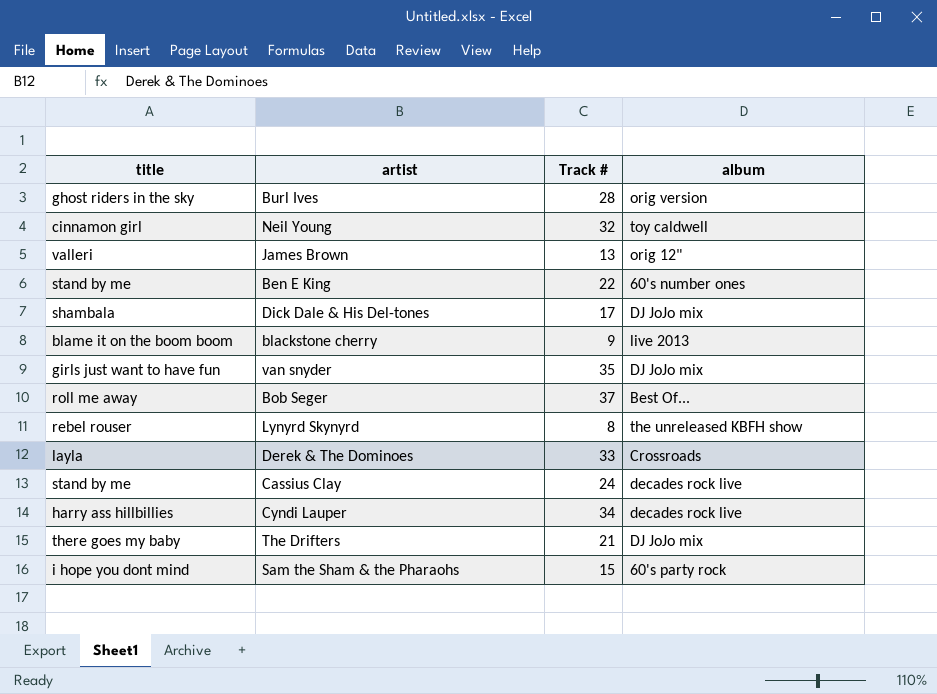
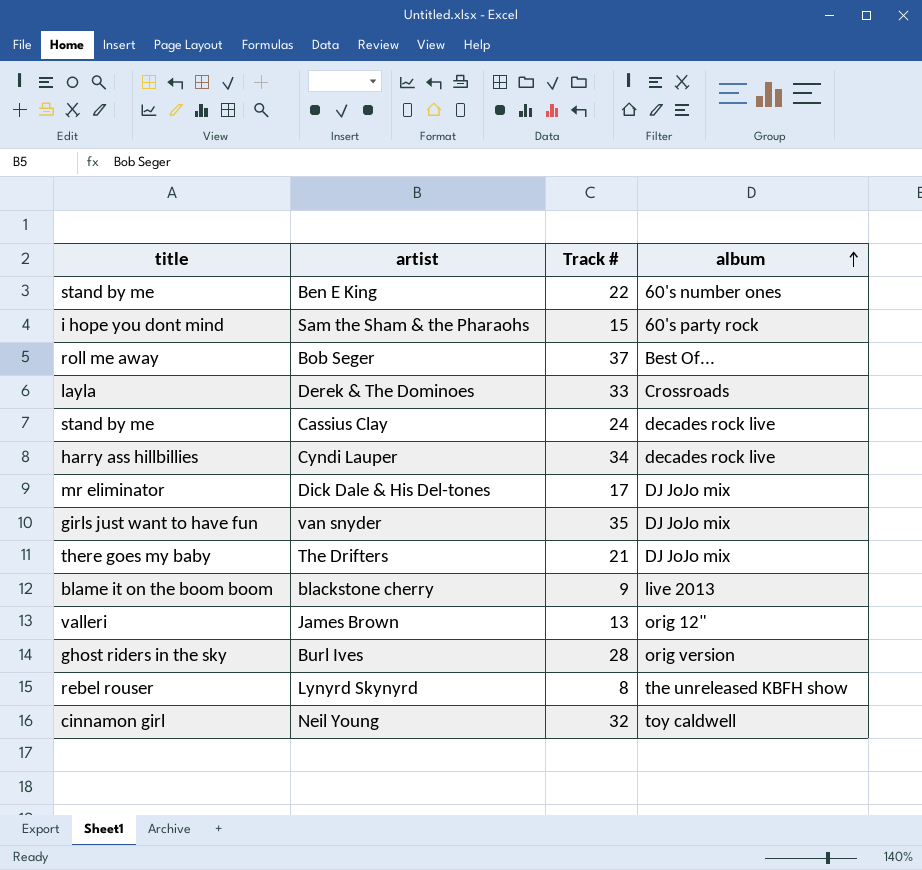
row order: none -> album ascending
Dick Dale & His Del-tones | title: shambala -> mr eliminator

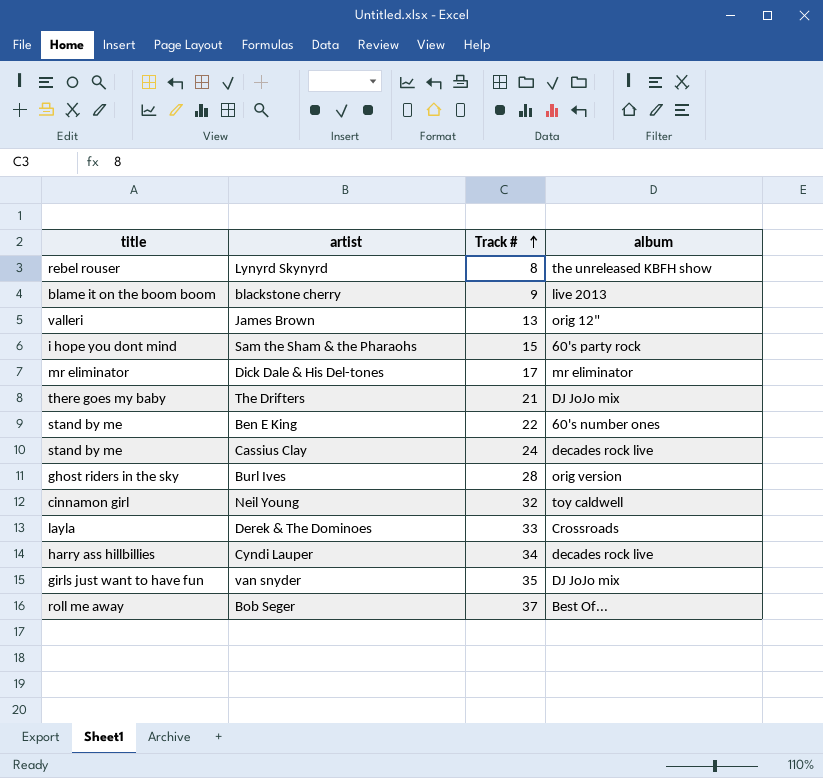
row order: album ascending -> Track # ascending
Dick Dale & His Del-tones | album: DJ JoJo mix -> mr eliminator

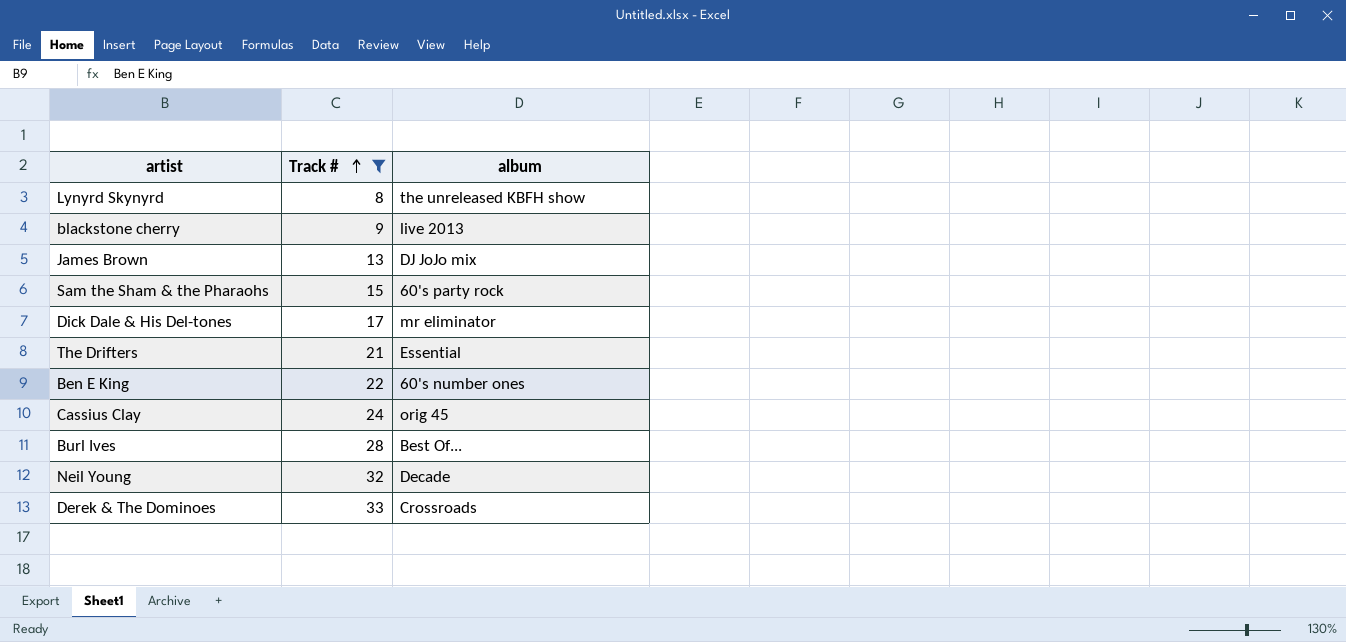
filter: none -> Track # <= 33
column title | position: 1 -> none
James Brown | album: orig 12" -> DJ JoJo mix
The Drifters | album: DJ JoJo mix -> Essential
Cassius Clay | album: decades rock live -> orig 45
Burl Ives | album: orig version -> Best Of...
Neil Young | album: toy caldwell -> Decade

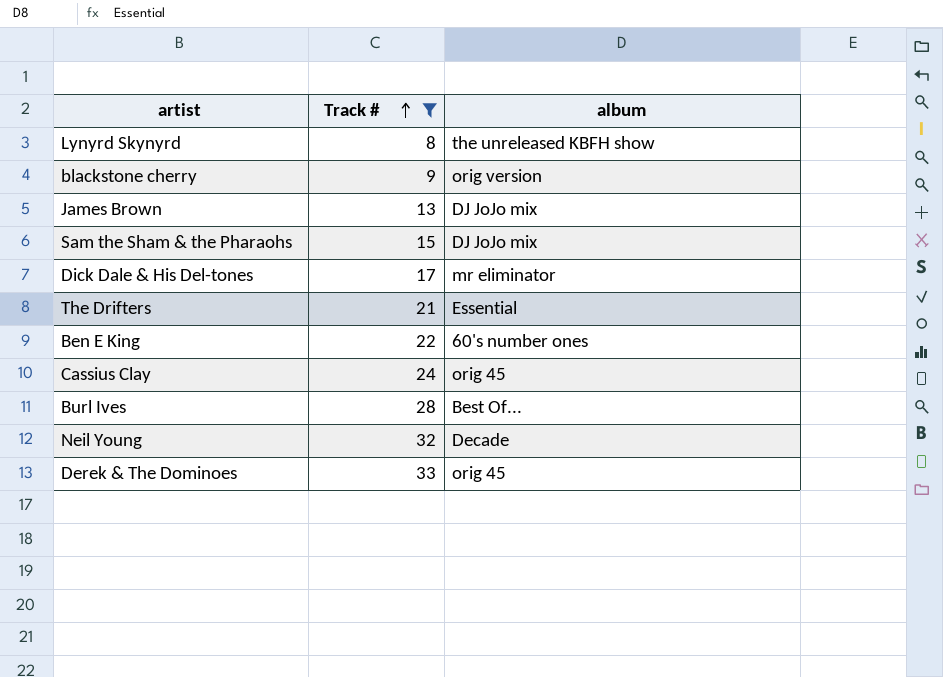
blackstone cherry | album: live 2013 -> orig version
Sam the Sham & the Pharaohs | album: 60's party rock -> DJ JoJo mix
Derek & The Dominoes | album: Crossroads -> orig 45

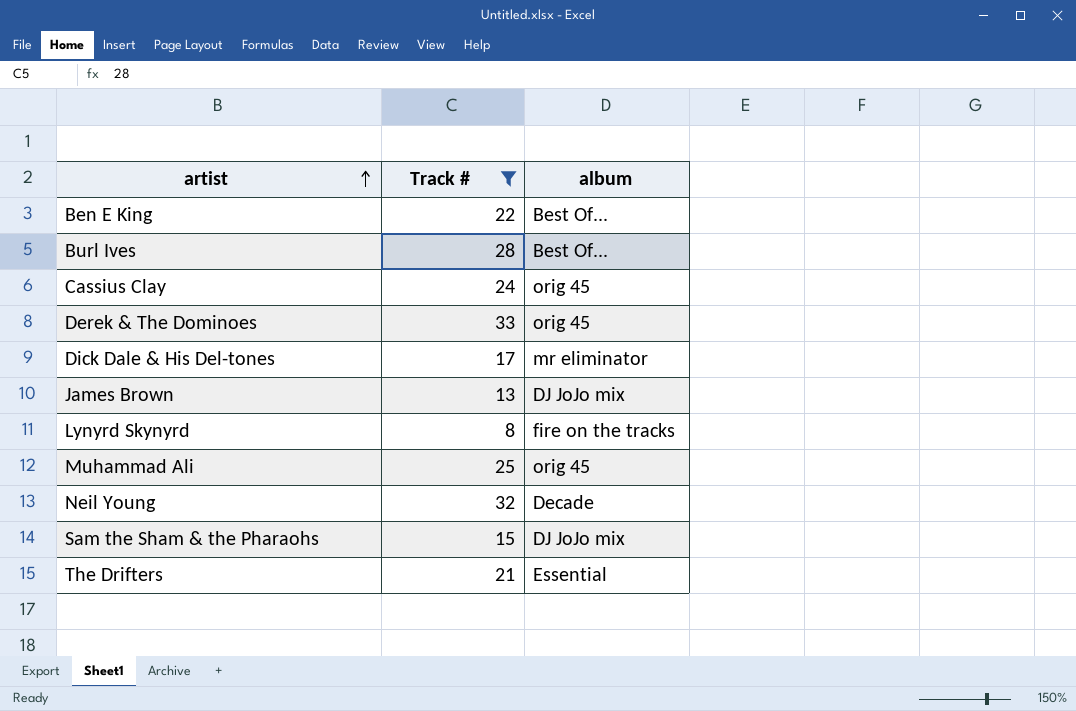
row order: Track # ascending -> artist ascending
row blackstone cherry: 9 | orig version -> none
Ben E King | album: 60's number ones -> Best Of...
Lynyrd Skynyrd | album: the unreleased KBFH show -> fire on the tracks
row Muhammad Ali: none -> 25 | orig 45

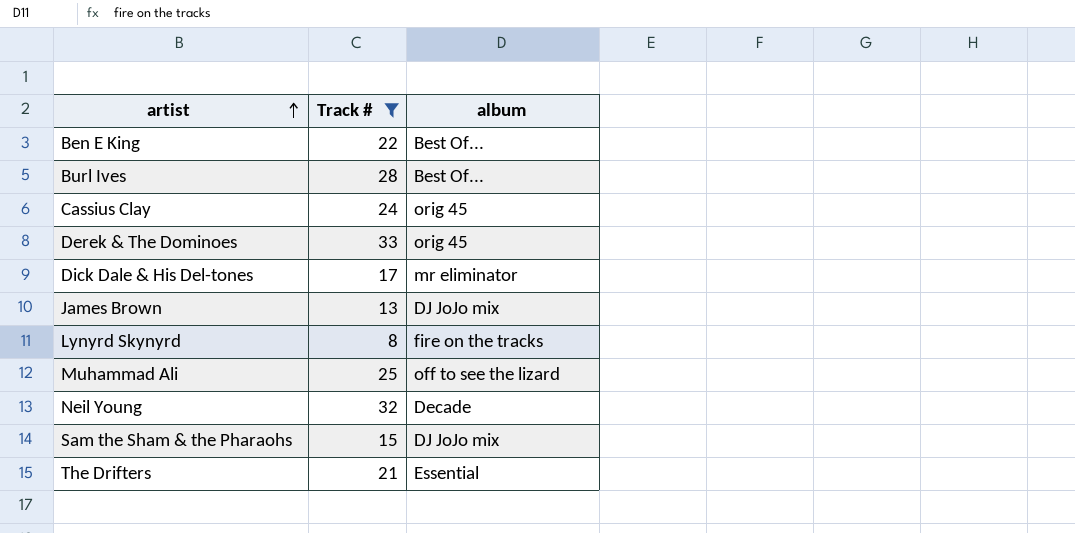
Muhammad Ali | album: orig 45 -> off to see the lizard

